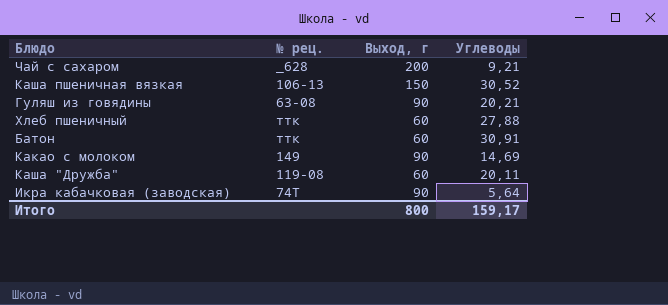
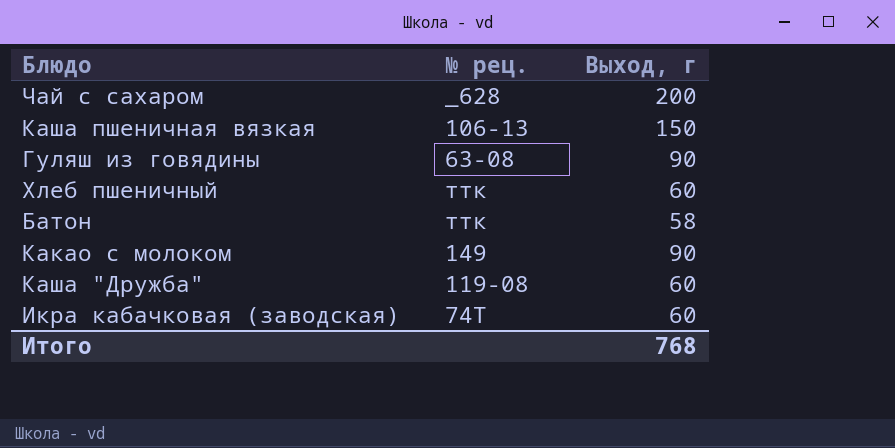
column Углеводы | position: 4 -> none
Батон | Выход, г: 60 -> 58
Икра кабачковая (заводская) | Выход, г: 90 -> 60
Итого | Выход, г: 800 -> 768

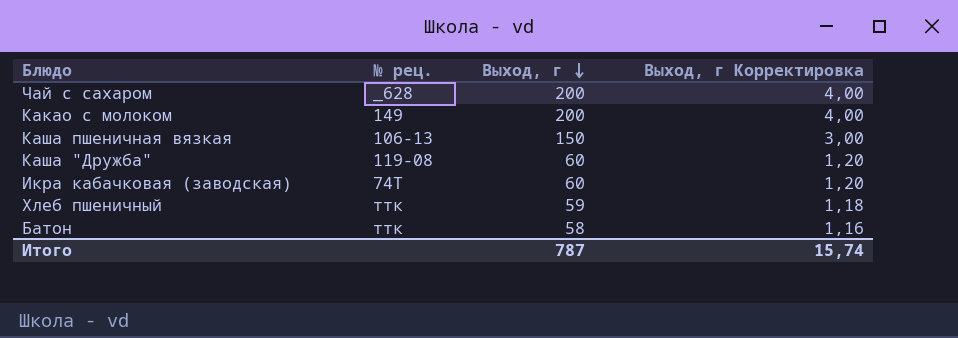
row order: none -> Выход, г descending
column Выход, г Корректировка | formula: none -> [Выход, г] * 0,02
row Гуляш из говядины: 63-08 | 90 -> none
Какао с молоком | Выход, г: 90 -> 200
Хлеб пшеничный | Выход, г: 60 -> 59
Итого | Выход, г: 768 -> 787

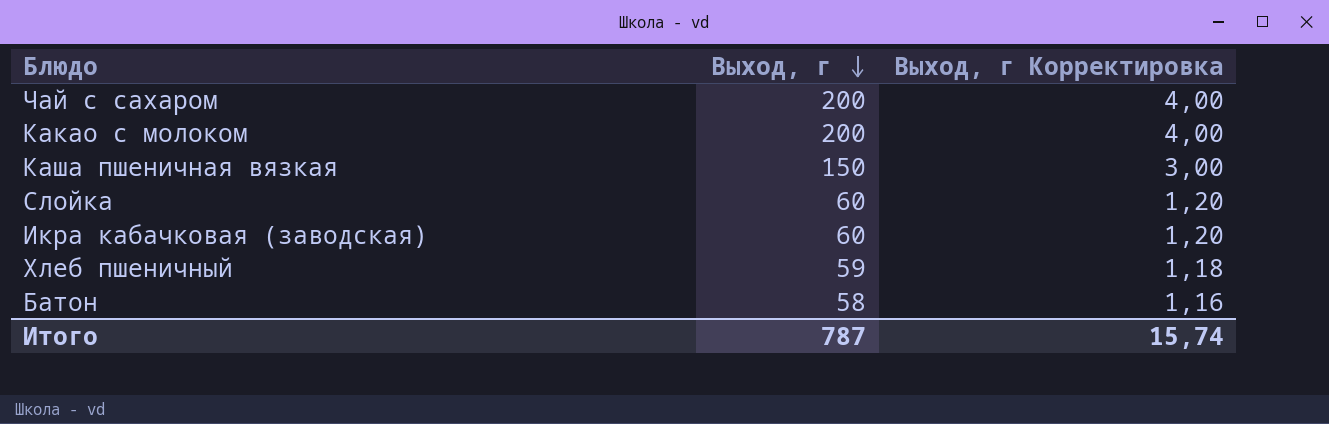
column № рец. | position: 2 -> none
row Каша "Дружба": 119-08 | 60 | 1,20 -> none
row Слойка: none -> 60 | 1,20

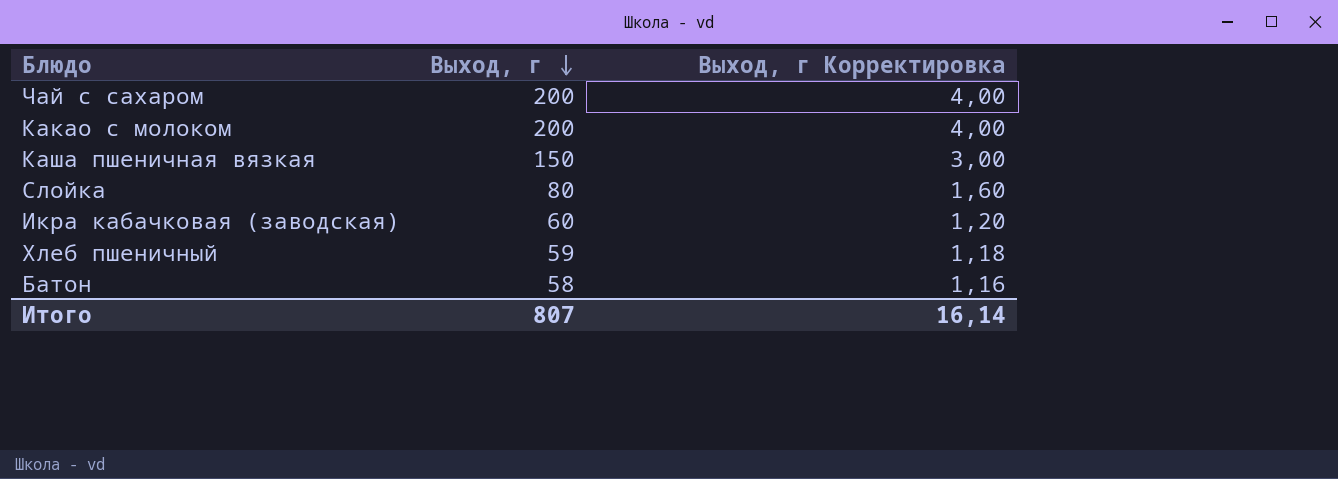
Слойка | Выход, г: 60 -> 80
Слойка | Выход, г Корректировка: 1,20 -> 1,60
Итого | Выход, г: 787 -> 807
Итого | Выход, г Корректировка: 15,74 -> 16,14

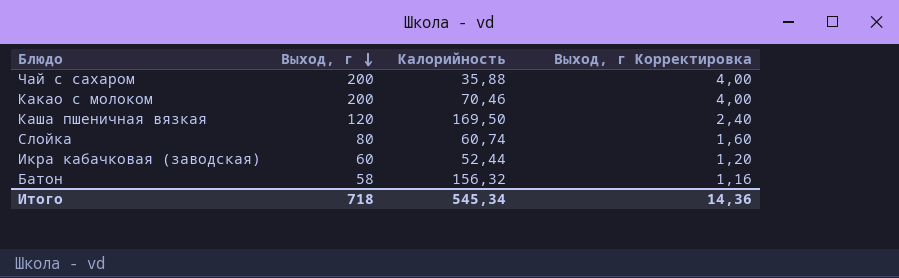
column Калорийность | position: none -> 3
row Хлеб пшеничный: 59 | 1,18 -> none
Каша пшеничная вязкая | Выход, г: 150 -> 120
Каша пшеничная вязкая | Выход, г Корректировка: 3,00 -> 2,40
Итого | Выход, г: 807 -> 718
Итого | Выход, г Корректировка: 16,14 -> 14,36

